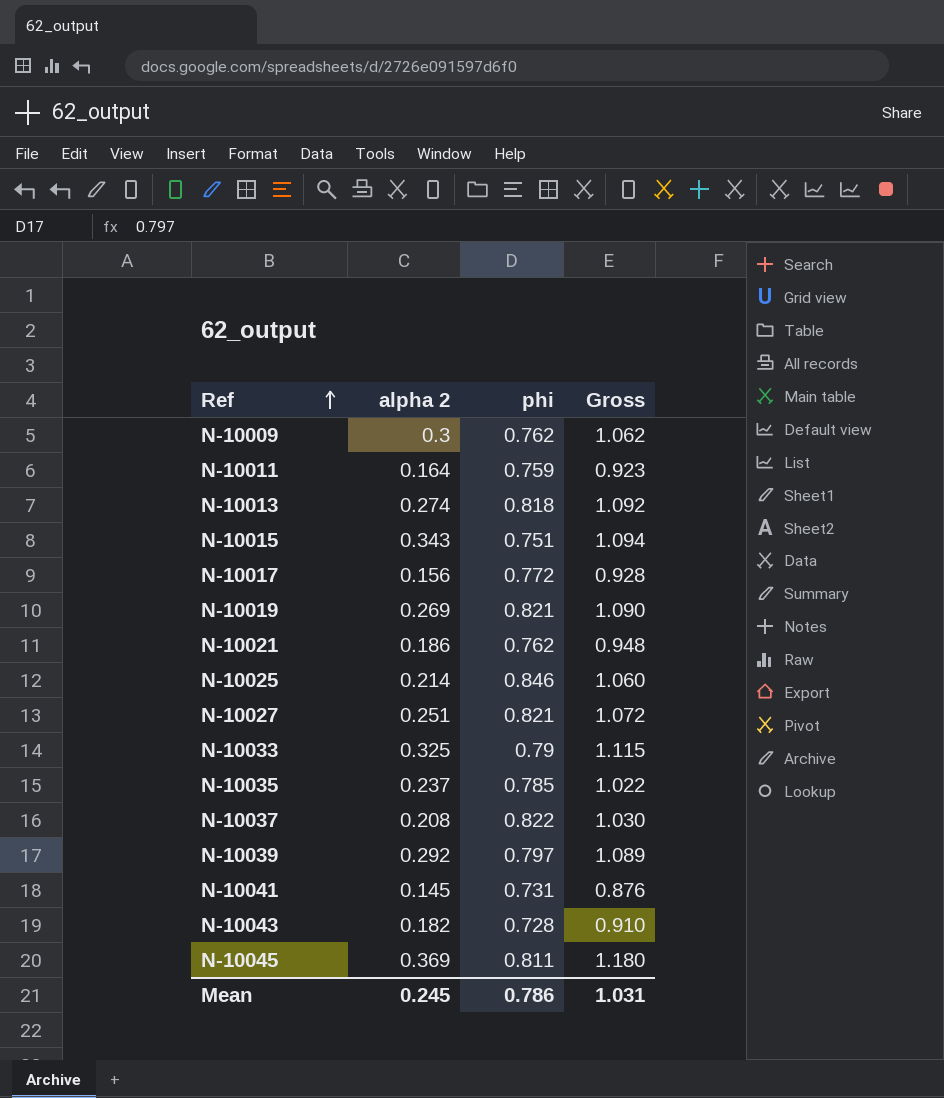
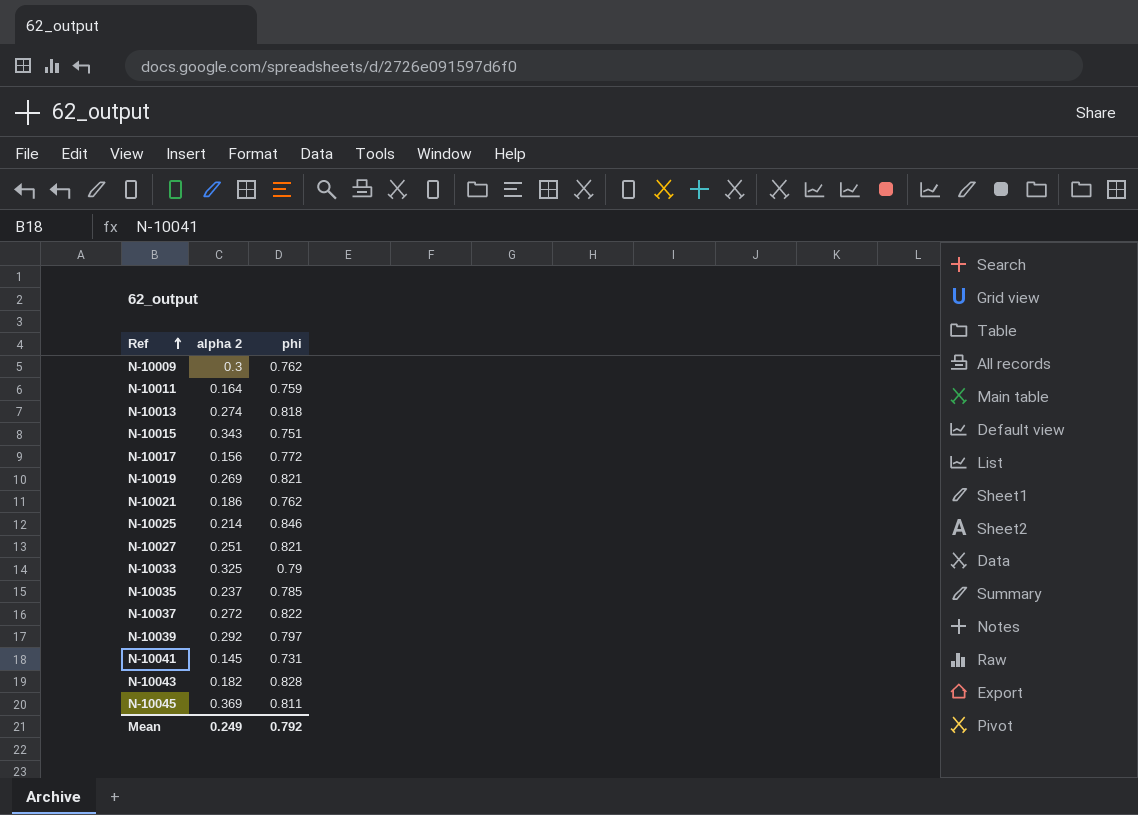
column Gross | formula: [alpha 2] + [phi] -> none
N-10037 | alpha 2: 0.208 -> 0.272
N-10043 | phi: 0.728 -> 0.828
Mean | alpha 2: 0.245 -> 0.249
Mean | phi: 0.786 -> 0.792

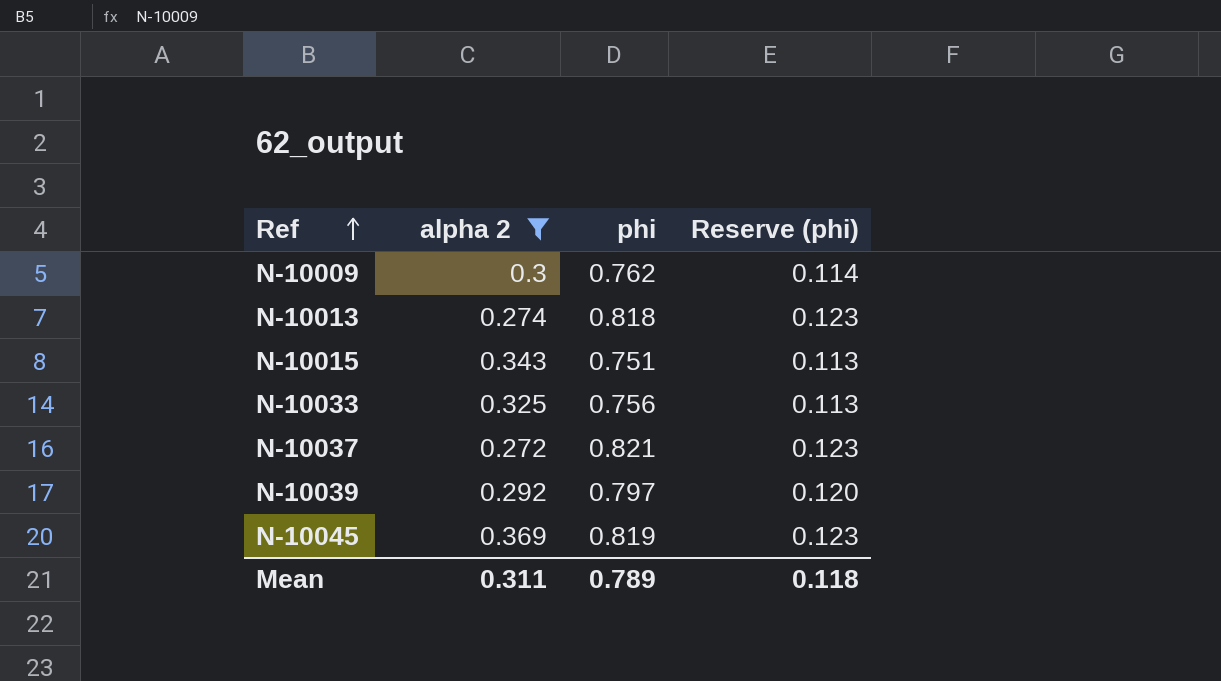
filter: none -> alpha 2 >= 0.272
column Reserve (phi) | formula: none -> [phi] * 0.15
N-10033 | phi: 0.79 -> 0.756
N-10037 | phi: 0.822 -> 0.821
N-10045 | phi: 0.811 -> 0.819
Mean | alpha 2: 0.249 -> 0.311
Mean | phi: 0.792 -> 0.789

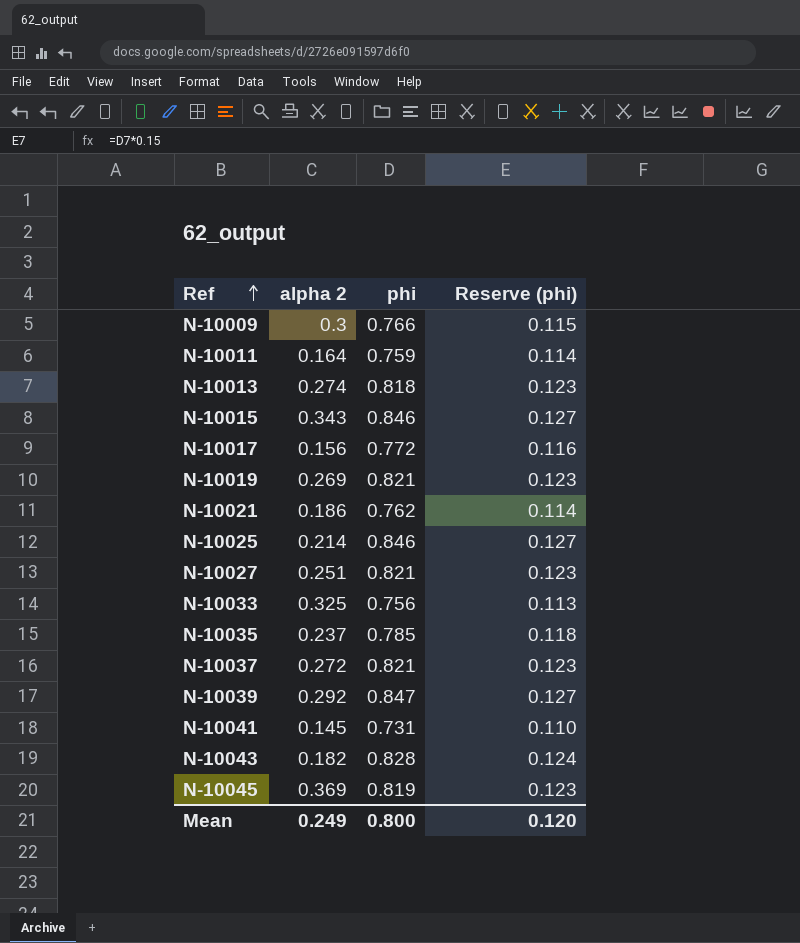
filter: alpha 2 >= 0.272 -> none
N-10009 | phi: 0.762 -> 0.766
N-10009 | Reserve (phi): 0.114 -> 0.115
N-10015 | phi: 0.751 -> 0.846
N-10015 | Reserve (phi): 0.113 -> 0.127
N-10039 | phi: 0.797 -> 0.847
N-10039 | Reserve (phi): 0.120 -> 0.127
Mean | alpha 2: 0.311 -> 0.249
Mean | phi: 0.789 -> 0.800
Mean | Reserve (phi): 0.118 -> 0.120

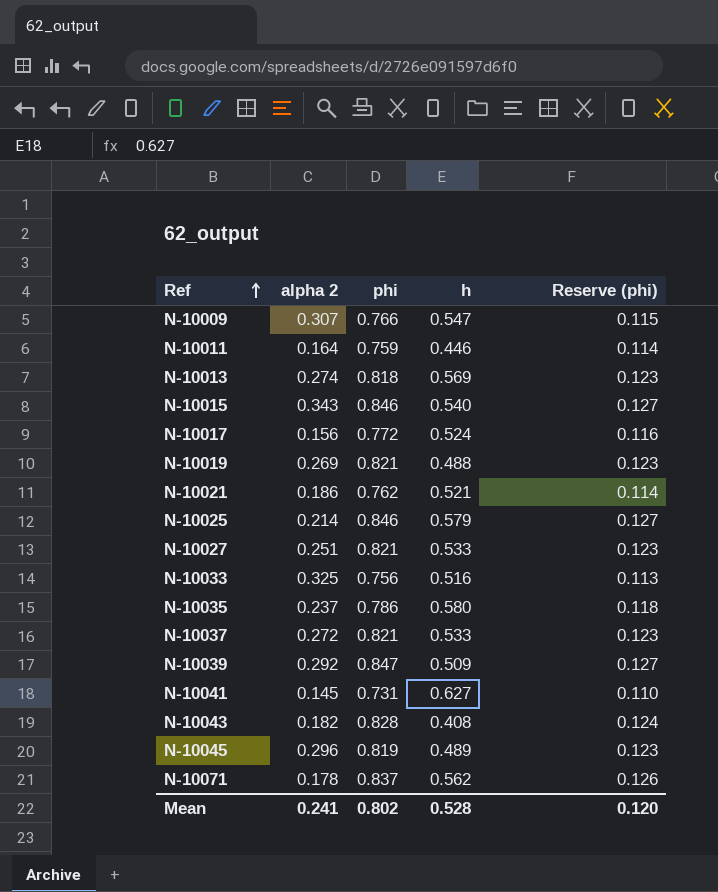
column h | position: none -> 4
N-10009 | alpha 2: 0.3 -> 0.307
N-10035 | phi: 0.785 -> 0.786
N-10045 | alpha 2: 0.369 -> 0.296
row N-10071: none -> 0.178 | 0.837 | 0.562 | 0.126
Mean | alpha 2: 0.249 -> 0.241
Mean | phi: 0.800 -> 0.802

